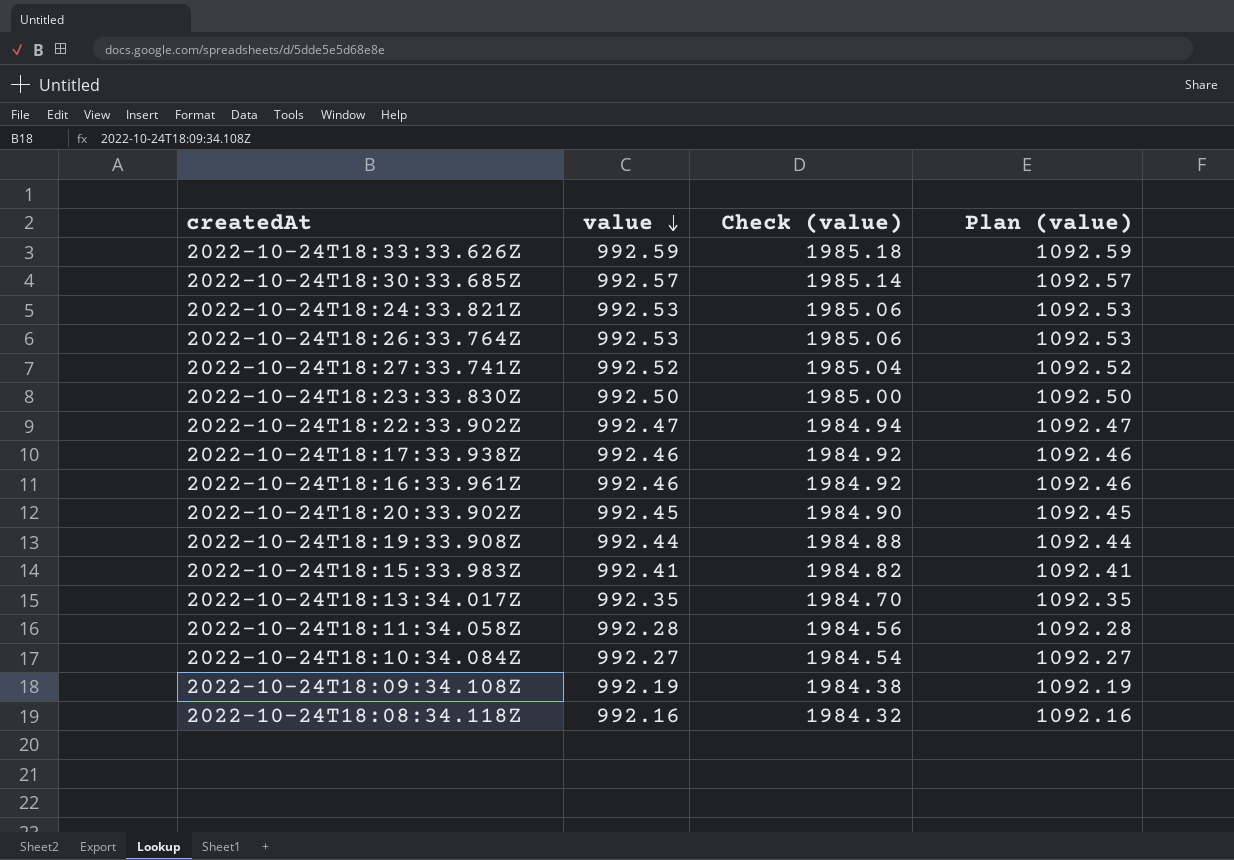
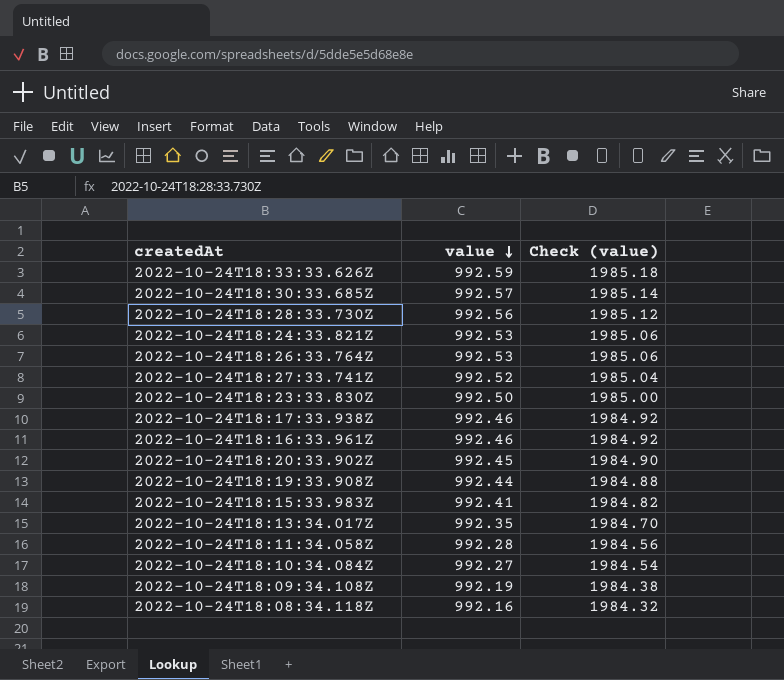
column Plan (value) | formula: [value] + 100 -> none
row 2022-10-24T18:22:33.902Z: 992.47 | 1984.94 | 1092.47 -> none
row 2022-10-24T18:28:33.730Z: none -> 992.56 | 1985.12

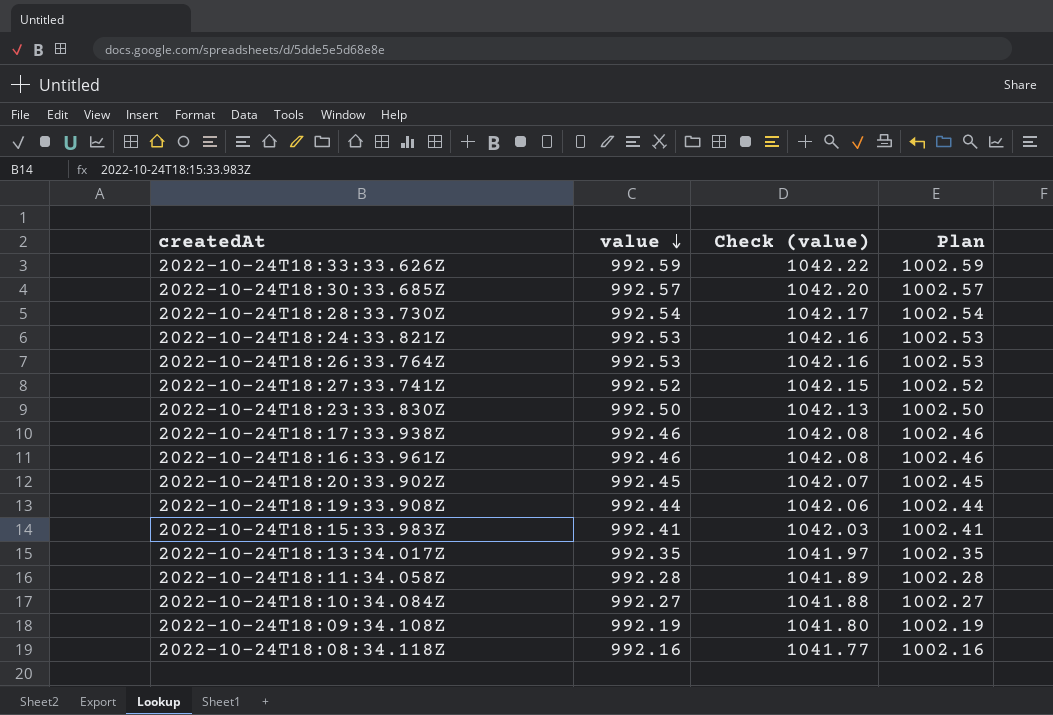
column Check (value) | formula: [value] * 2 -> [value] * 1.05
column Plan | formula: none -> [value] + 10
2022-10-24T18:28:33.730Z | value: 992.56 -> 992.54

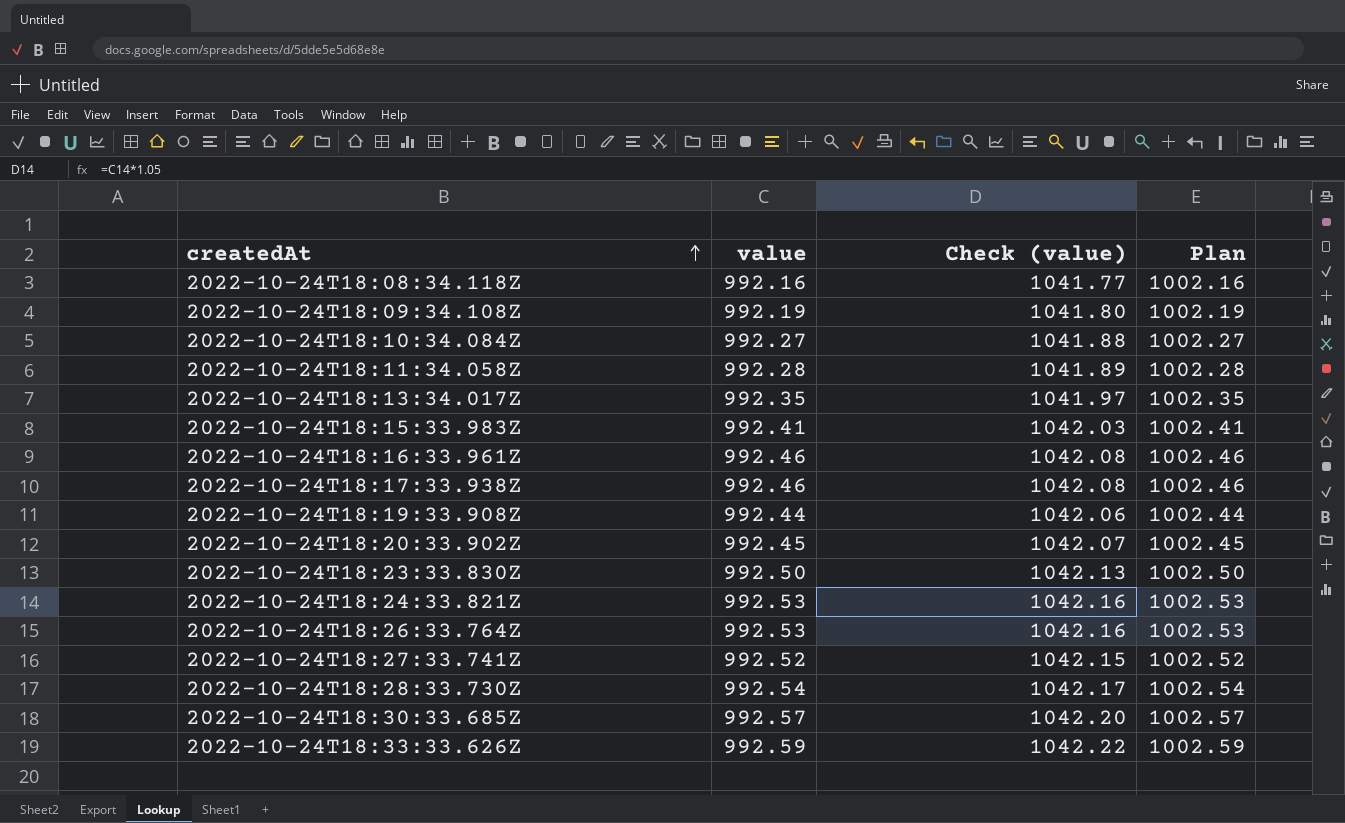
row order: value descending -> createdAt ascending

